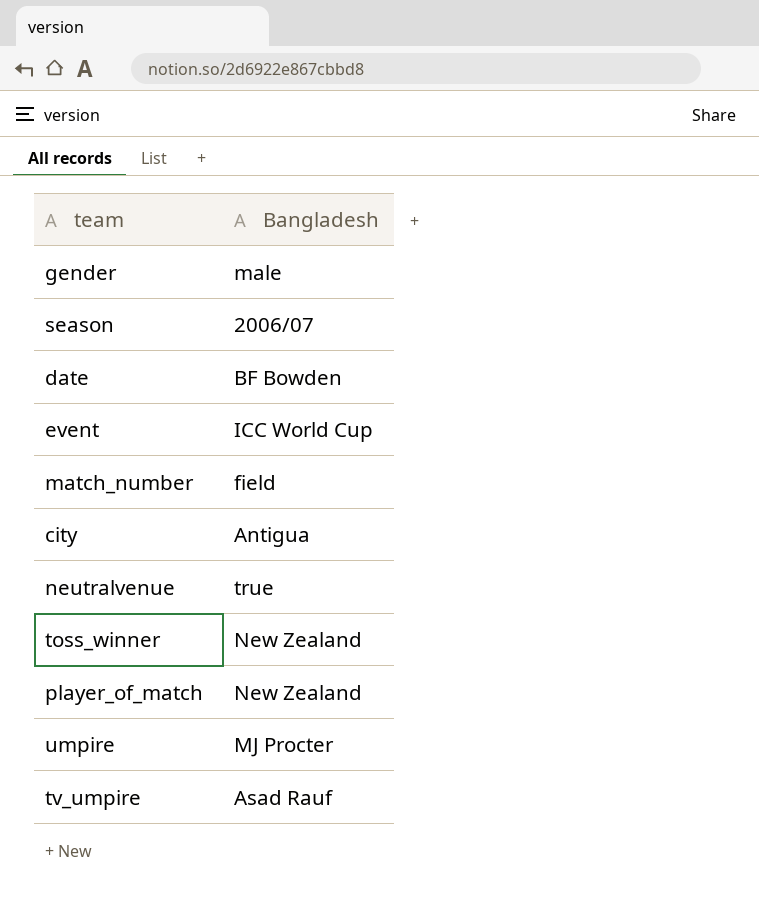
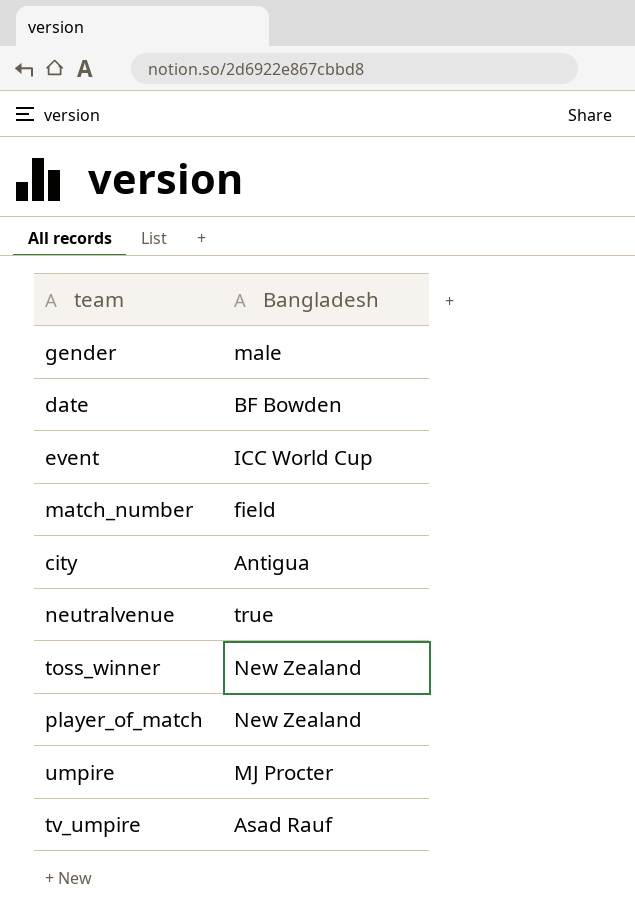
row season: 2006/07 -> none

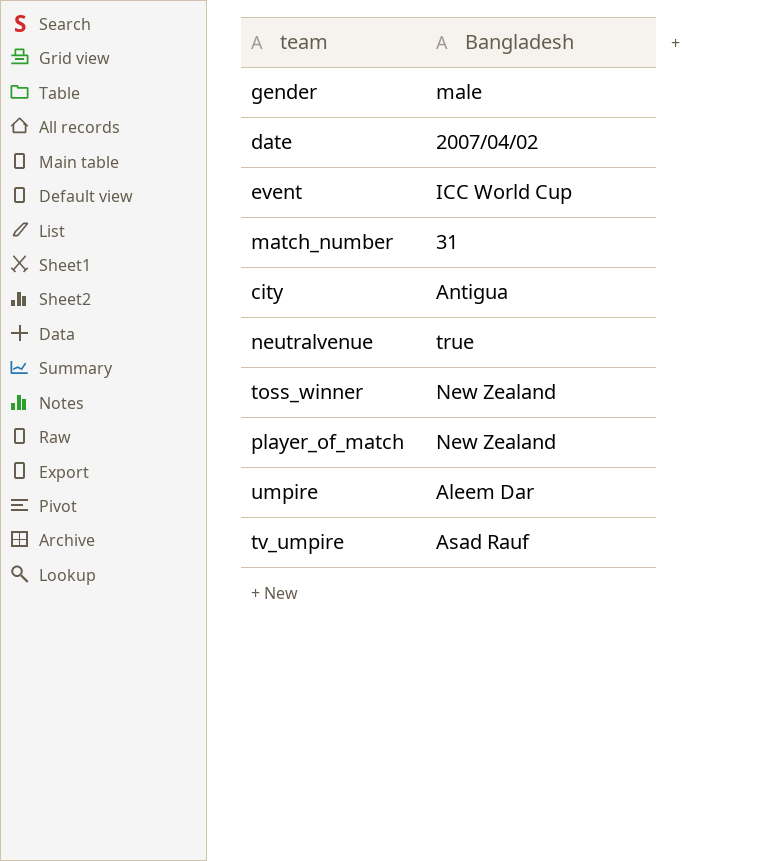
date | Bangladesh: BF Bowden -> 2007/04/02
match_number | Bangladesh: field -> 31
umpire | Bangladesh: MJ Procter -> Aleem Dar

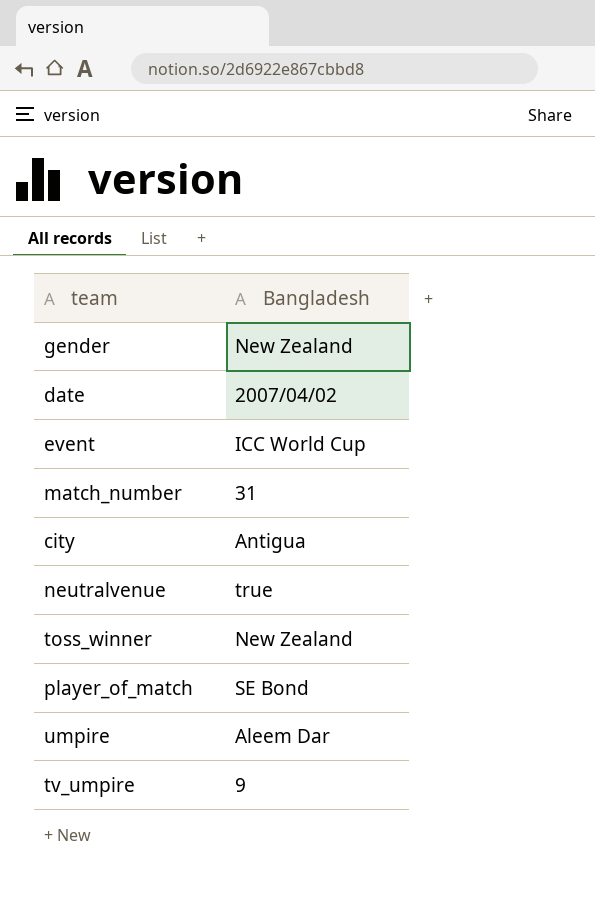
gender | Bangladesh: male -> New Zealand
player_of_match | Bangladesh: New Zealand -> SE Bond
tv_umpire | Bangladesh: Asad Rauf -> 9

